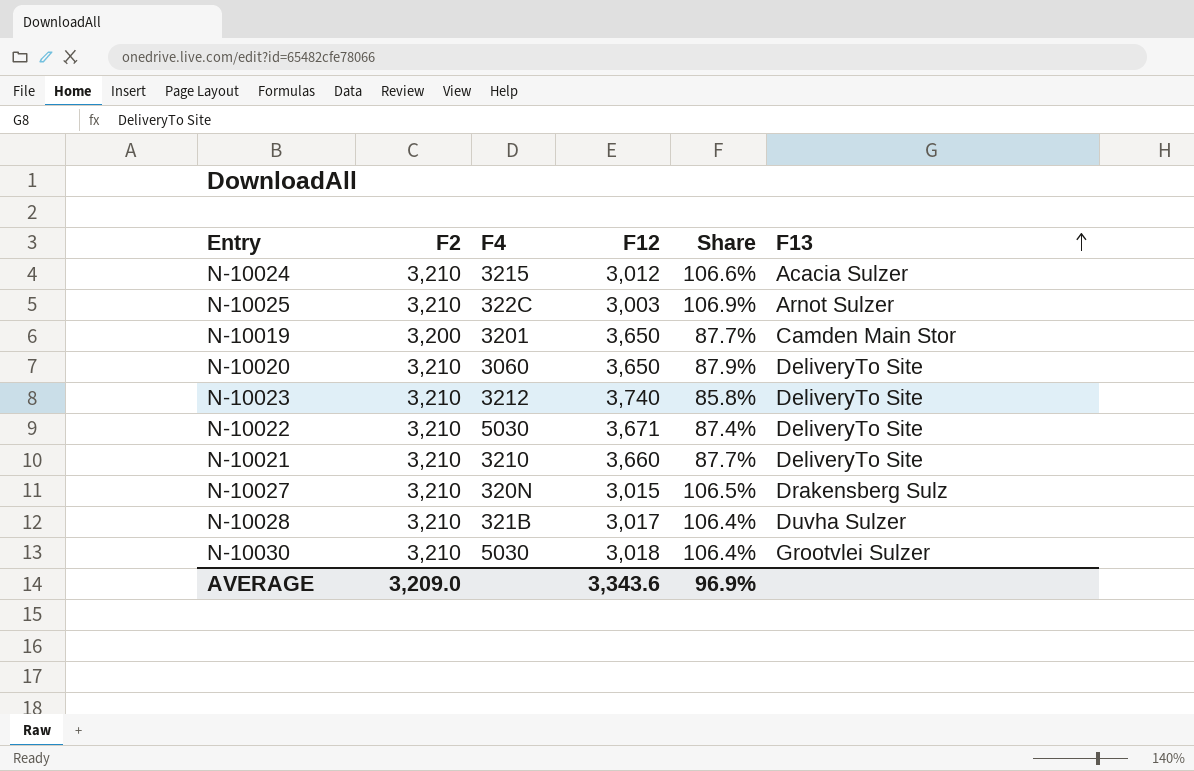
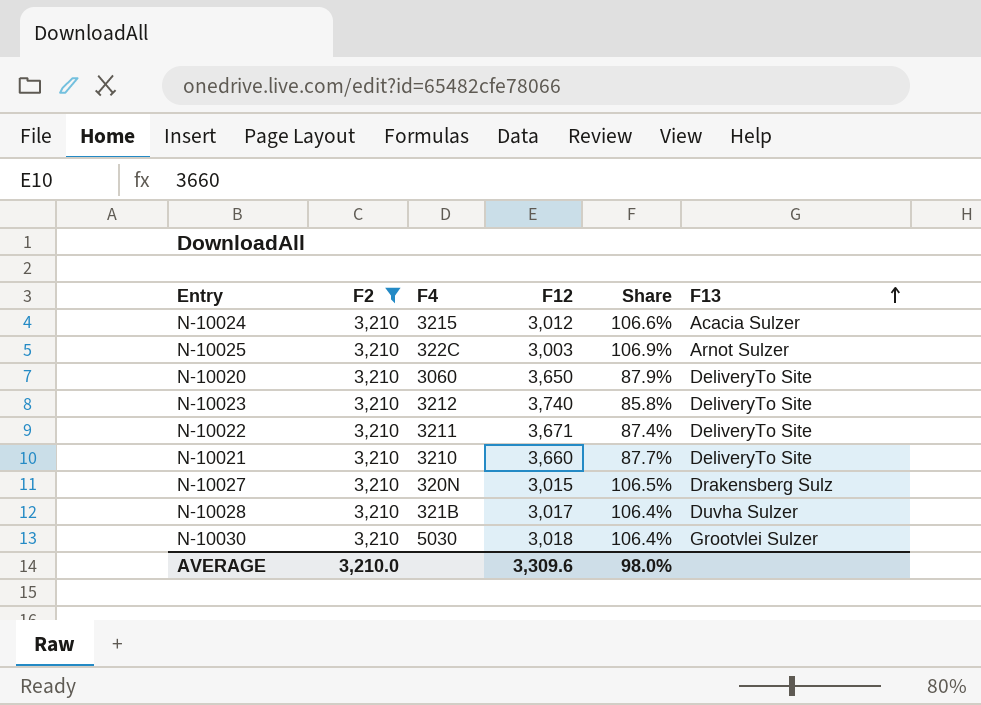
filter: none -> F2 = 3,210
N-10022 | F4: 5030 -> 3211
AVERAGE | F2: 3,209.0 -> 3,210.0
AVERAGE | F12: 3,343.6 -> 3,309.6
AVERAGE | Share: 96.9% -> 98.0%

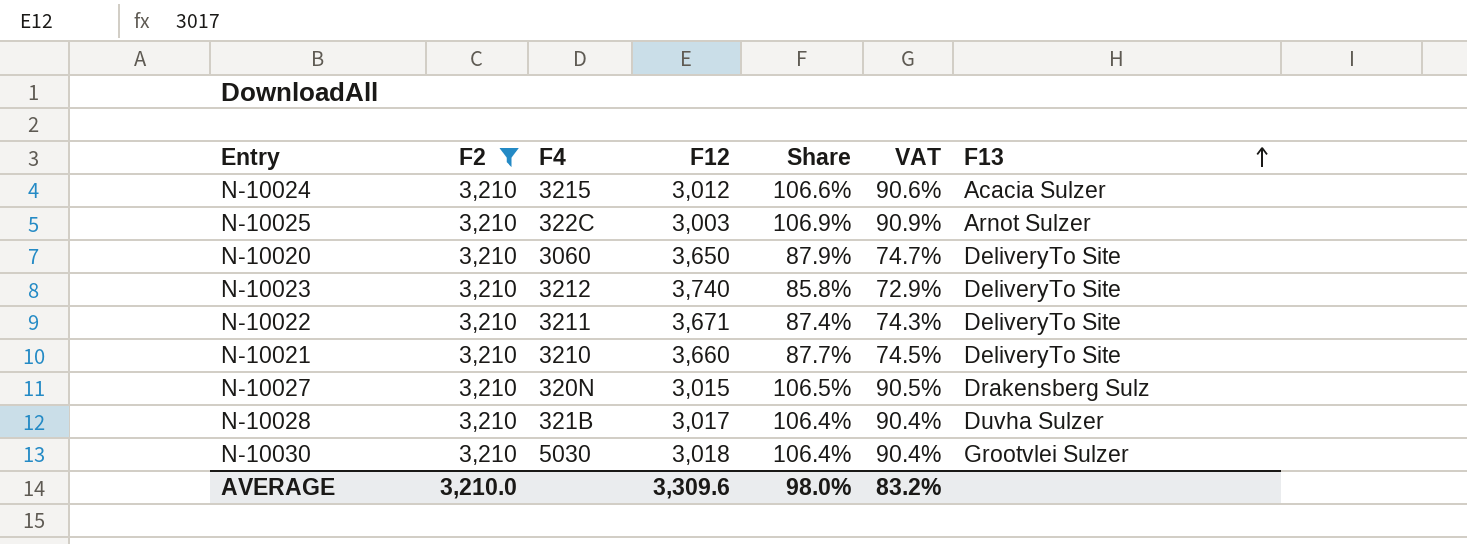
column VAT | formula: none -> [Share] * 0.85

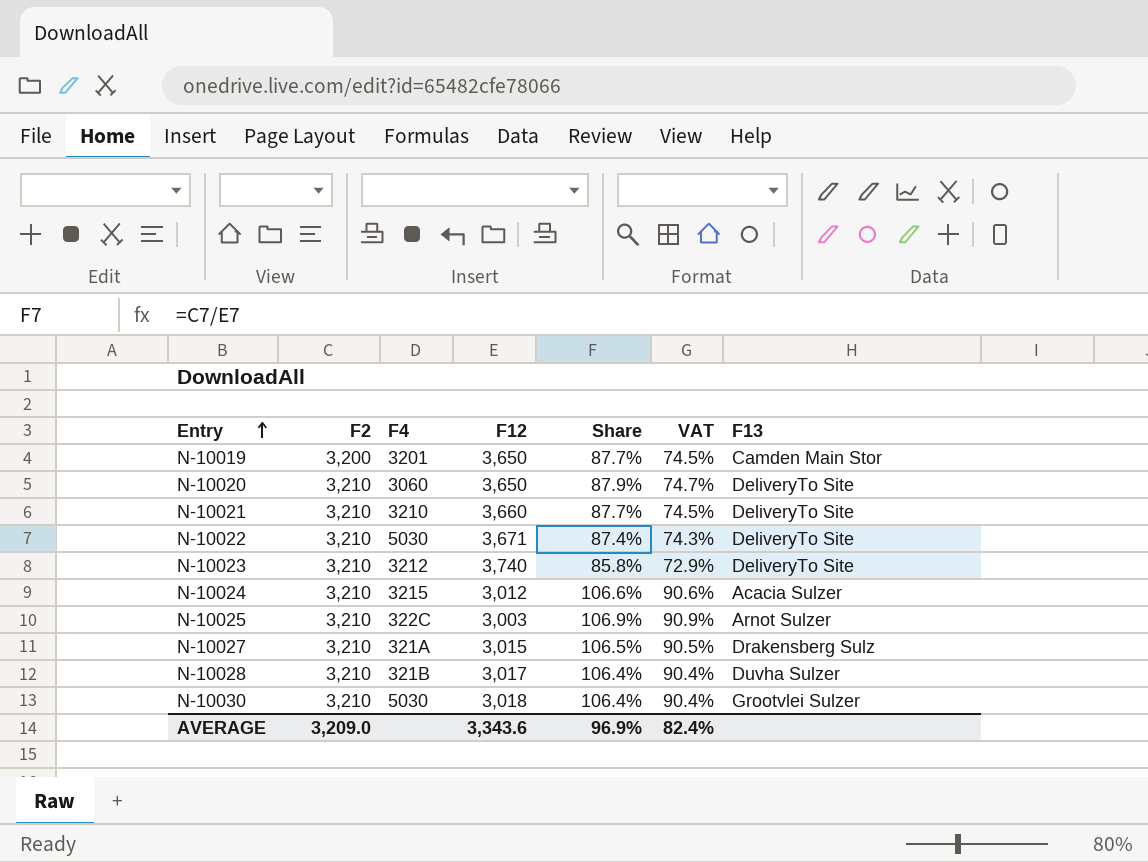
filter: F2 = 3,210 -> none
row order: F13 ascending -> Entry ascending
N-10022 | F4: 3211 -> 5030
N-10027 | F4: 320N -> 321A
AVERAGE | F2: 3,210.0 -> 3,209.0
AVERAGE | F12: 3,309.6 -> 3,343.6
AVERAGE | Share: 98.0% -> 96.9%
AVERAGE | VAT: 83.2% -> 82.4%

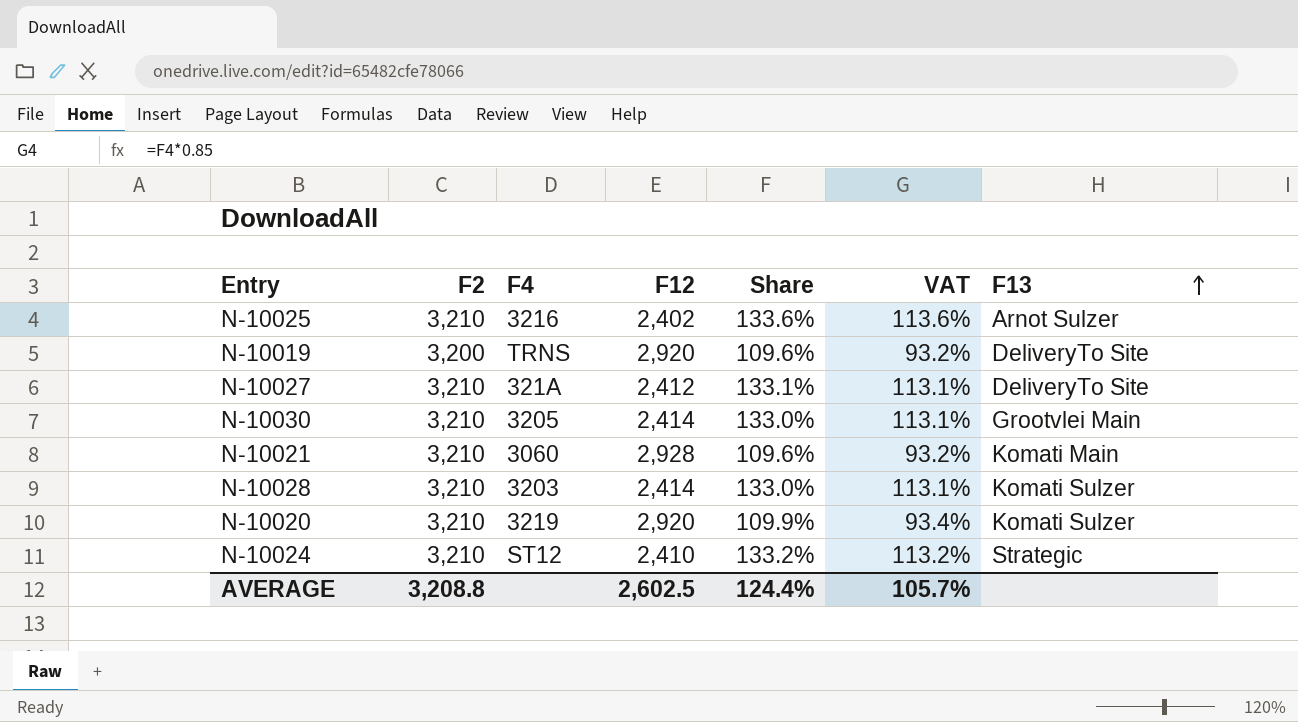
row order: Entry ascending -> F13 ascending
row N-10022: 3,210 | 5030 | 3,671 | 87.4% | 74.3% | DeliveryTo Site -> none
row N-10023: 3,210 | 3212 | 3,740 | 85.8% | 72.9% | DeliveryTo Site -> none
N-10025 | F4: 322C -> 3216
N-10025 | F12: 3,003 -> 2,402
N-10025 | Share: 106.9% -> 133.6%
N-10025 | VAT: 90.9% -> 113.6%
N-10019 | F4: 3201 -> TRNS
N-10019 | F12: 3,650 -> 2,920
N-10019 | Share: 87.7% -> 109.6%
N-10019 | VAT: 74.5% -> 93.2%
N-10019 | F13: Camden Main Stor -> DeliveryTo Site
N-10027 | F12: 3,015 -> 2,412
N-10027 | Share: 106.5% -> 133.1%
N-10027 | VAT: 90.5% -> 113.1%
N-10027 | F13: Drakensberg Sulz -> DeliveryTo Site
N-10030 | F4: 5030 -> 3205
N-10030 | F12: 3,018 -> 2,414
N-10030 | Share: 106.4% -> 133.0%
N-10030 | VAT: 90.4% -> 113.1%
N-10030 | F13: Grootvlei Sulzer -> Grootvlei Main
N-10021 | F4: 3210 -> 3060
N-10021 | F12: 3,660 -> 2,928
N-10021 | Share: 87.7% -> 109.6%
N-10021 | VAT: 74.5% -> 93.2%
N-10021 | F13: DeliveryTo Site -> Komati Main
N-10028 | F4: 321B -> 3203
N-10028 | F12: 3,017 -> 2,414
N-10028 | Share: 106.4% -> 133.0%
N-10028 | VAT: 90.4% -> 113.1%
N-10028 | F13: Duvha Sulzer -> Komati Sulzer
N-10020 | F4: 3060 -> 3219
N-10020 | F12: 3,650 -> 2,920
N-10020 | Share: 87.9% -> 109.9%
N-10020 | VAT: 74.7% -> 93.4%
N-10020 | F13: DeliveryTo Site -> Komati Sulzer
N-10024 | F4: 3215 -> ST12
N-10024 | F12: 3,012 -> 2,410
N-10024 | Share: 106.6% -> 133.2%
N-10024 | VAT: 90.6% -> 113.2%
N-10024 | F13: Acacia Sulzer -> Strategic
AVERAGE | F2: 3,209.0 -> 3,208.8
AVERAGE | F12: 3,343.6 -> 2,602.5
AVERAGE | Share: 96.9% -> 124.4%
AVERAGE | VAT: 82.4% -> 105.7%

